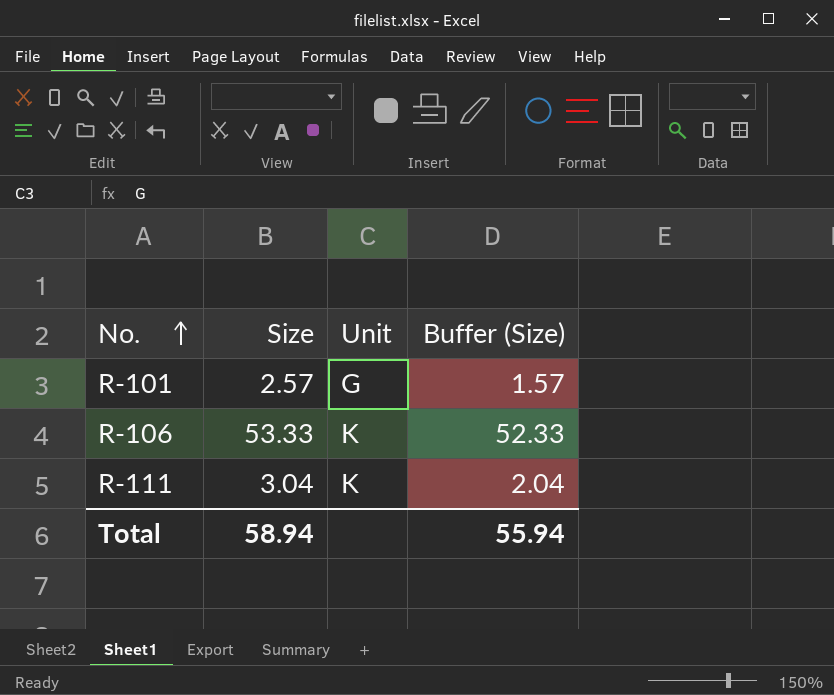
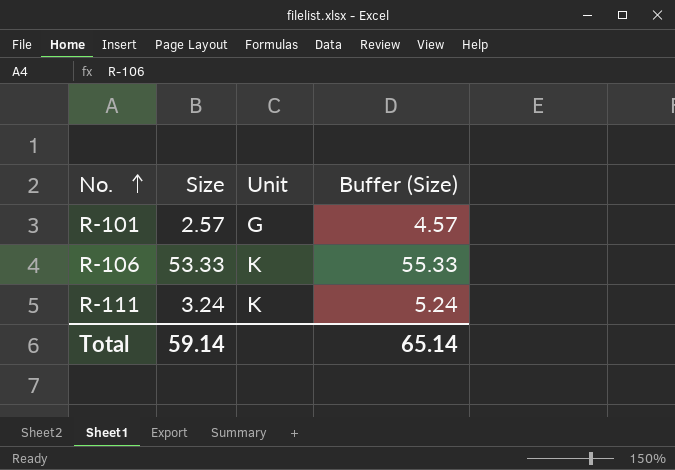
column Buffer (Size) | formula: [Size] - 1 -> [Size] + 2
R-111 | Size: 3.04 -> 3.24
Total | Size: 58.94 -> 59.14
Total | Buffer (Size): 55.94 -> 65.14

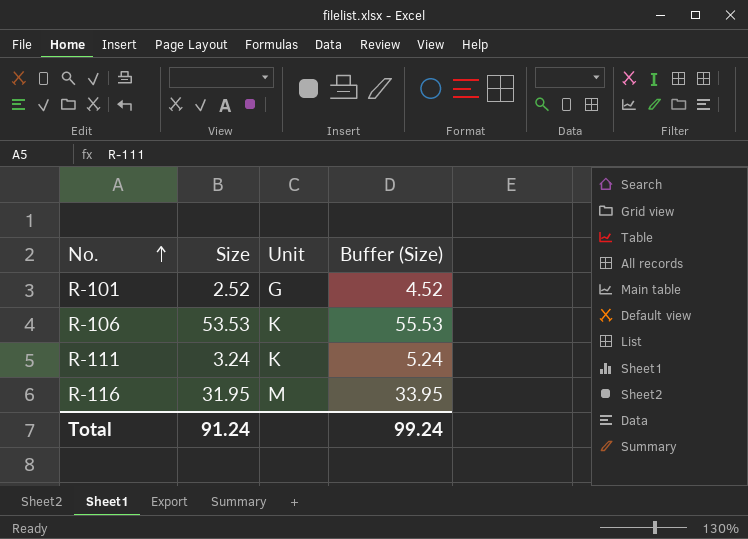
R-101 | Size: 2.57 -> 2.52
R-101 | Buffer (Size): 4.57 -> 4.52
R-106 | Size: 53.33 -> 53.53
R-106 | Buffer (Size): 55.33 -> 55.53
row R-116: none -> 31.95 | M | 33.95
Total | Size: 59.14 -> 91.24
Total | Buffer (Size): 65.14 -> 99.24

